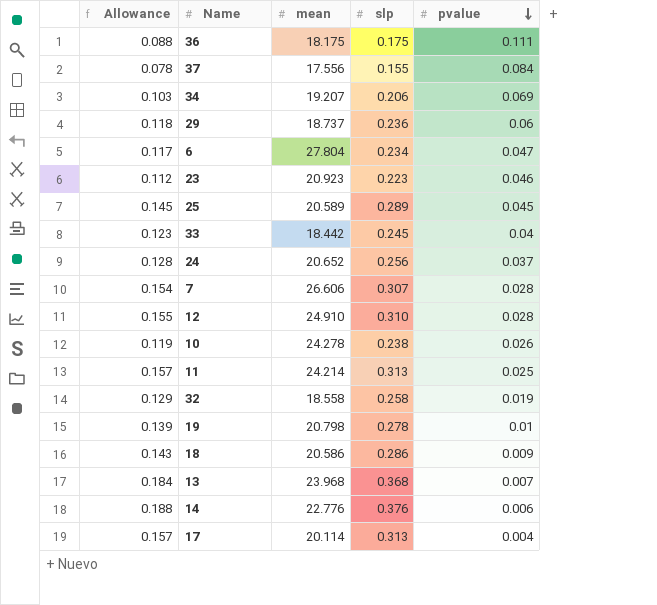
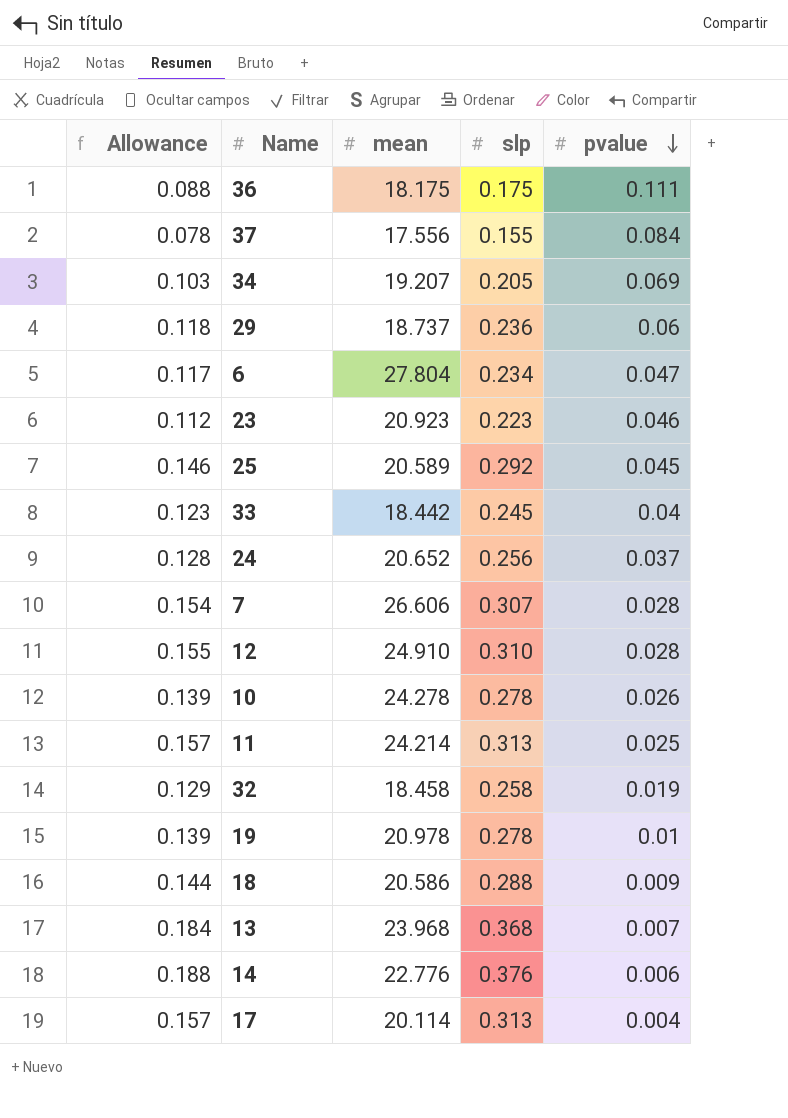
34 | slp: 0.206 -> 0.205
25 | Allowance: 0.145 -> 0.146
25 | slp: 0.289 -> 0.292
10 | Allowance: 0.119 -> 0.139
10 | slp: 0.238 -> 0.278
32 | mean: 18.558 -> 18.458
19 | mean: 20.798 -> 20.978
18 | Allowance: 0.143 -> 0.144
18 | slp: 0.286 -> 0.288

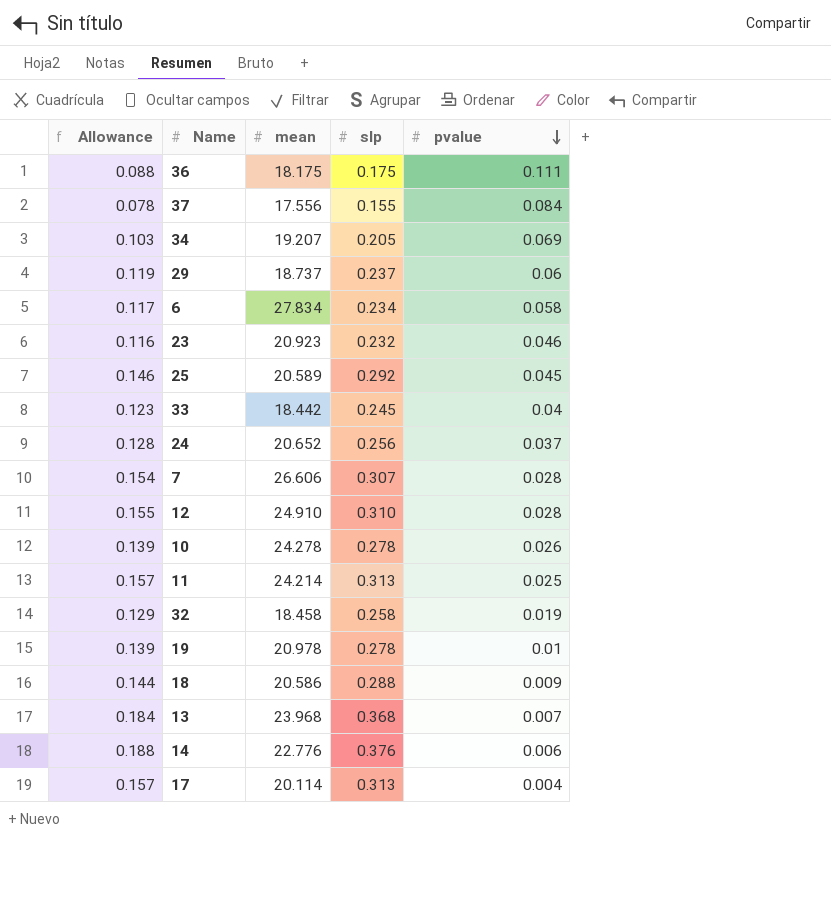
29 | Allowance: 0.118 -> 0.119
29 | slp: 0.236 -> 0.237
6 | mean: 27.804 -> 27.834
6 | pvalue: 0.047 -> 0.058
23 | Allowance: 0.112 -> 0.116
23 | slp: 0.223 -> 0.232

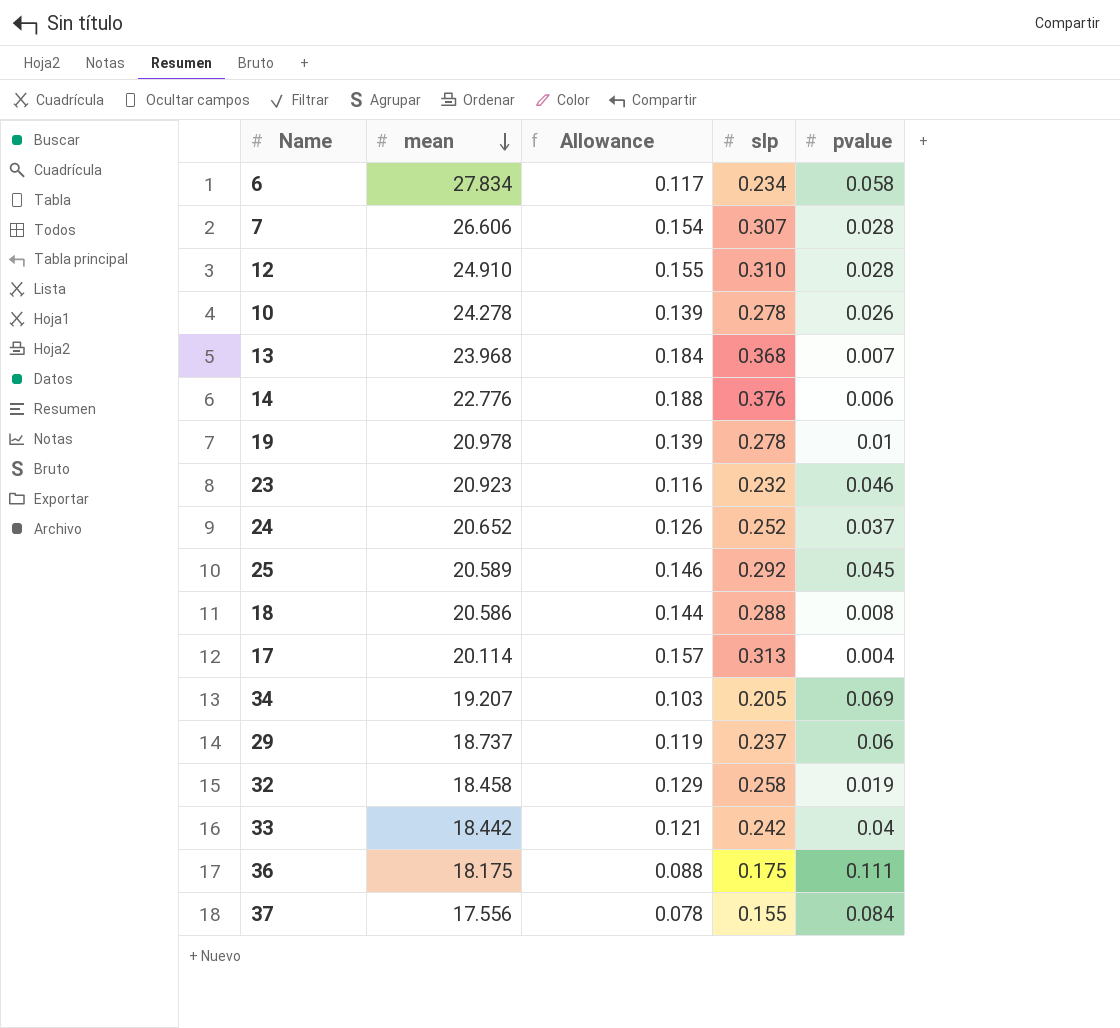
row order: pvalue descending -> mean descending
column Allowance | position: 1 -> 3
row 11: 0.157 | 24.214 | 0.313 | 0.025 -> none
24 | Allowance: 0.128 -> 0.126
24 | slp: 0.256 -> 0.252
18 | pvalue: 0.009 -> 0.008
33 | Allowance: 0.123 -> 0.121
33 | slp: 0.245 -> 0.242

